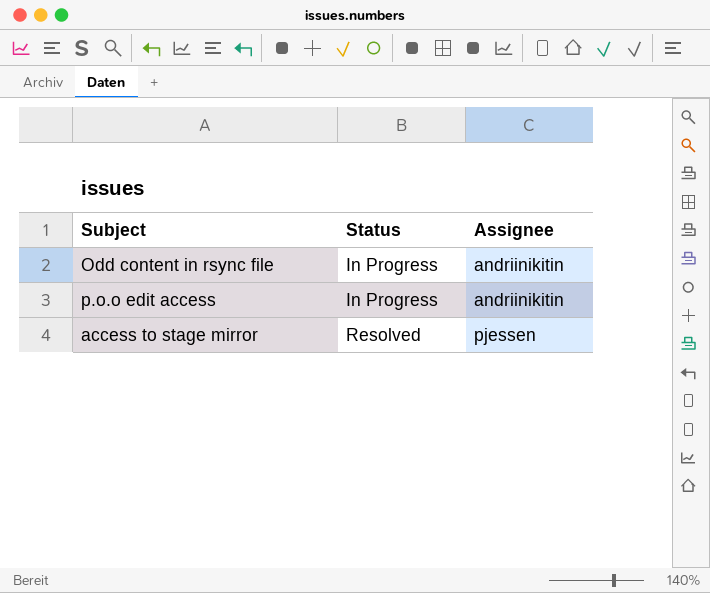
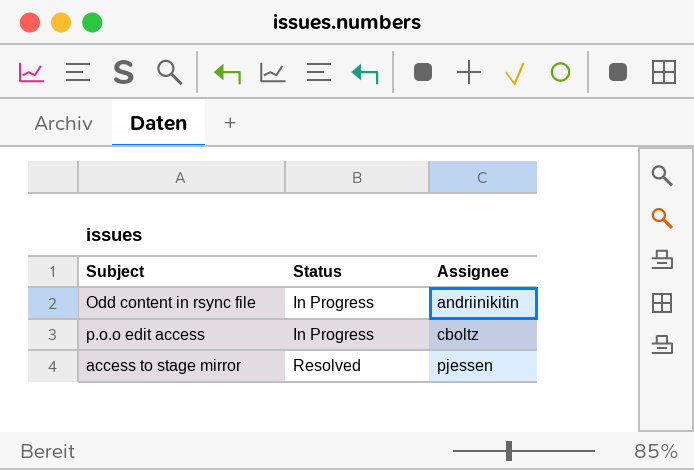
p.o.o edit access | Assignee: andriinikitin -> cboltz

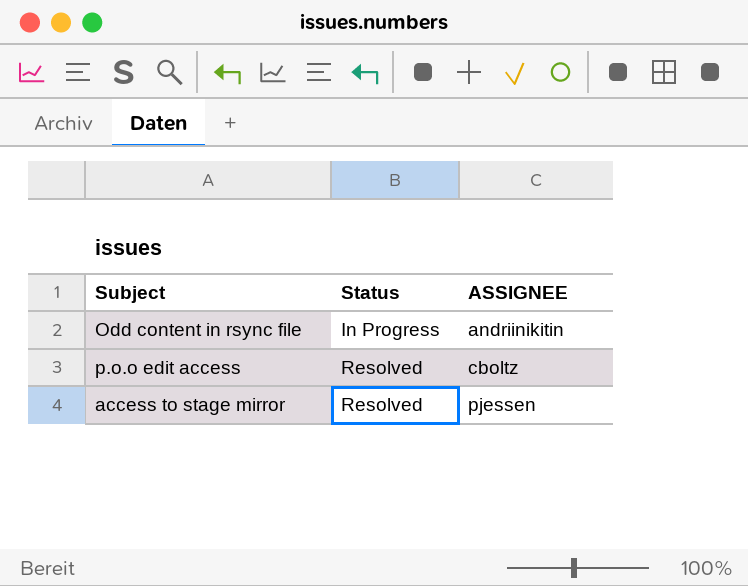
column name: Assignee -> ASSIGNEE
p.o.o edit access | Status: In Progress -> Resolved

